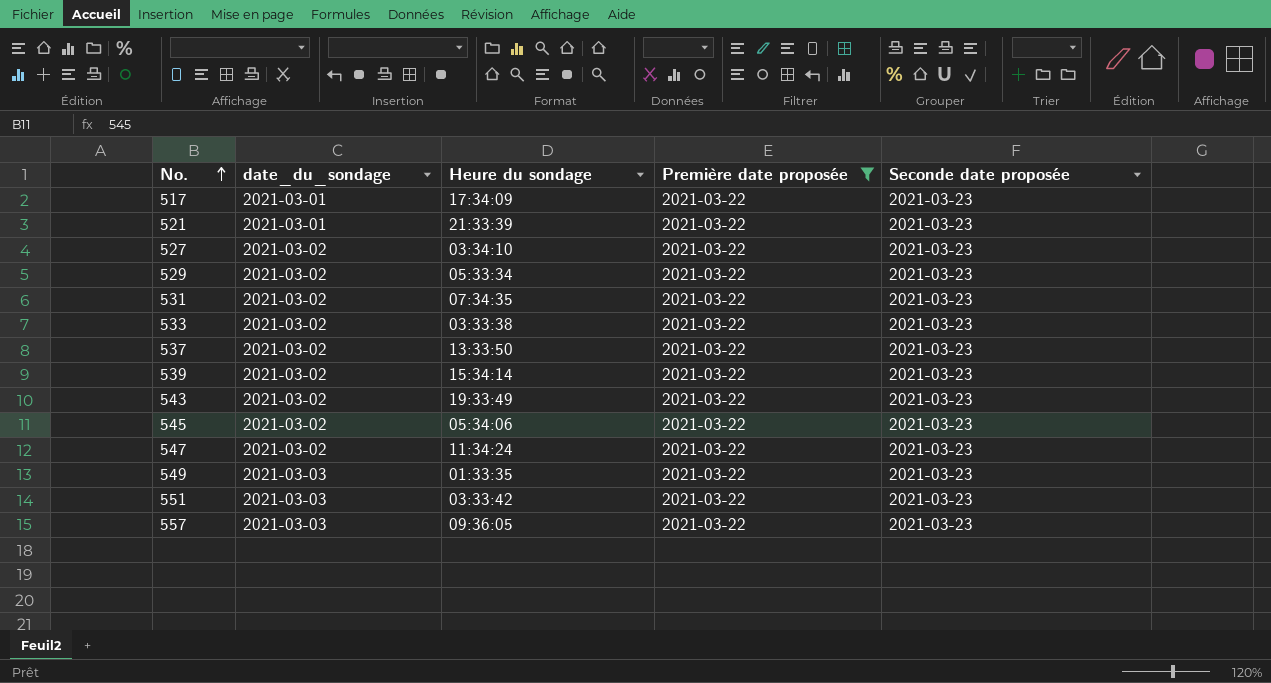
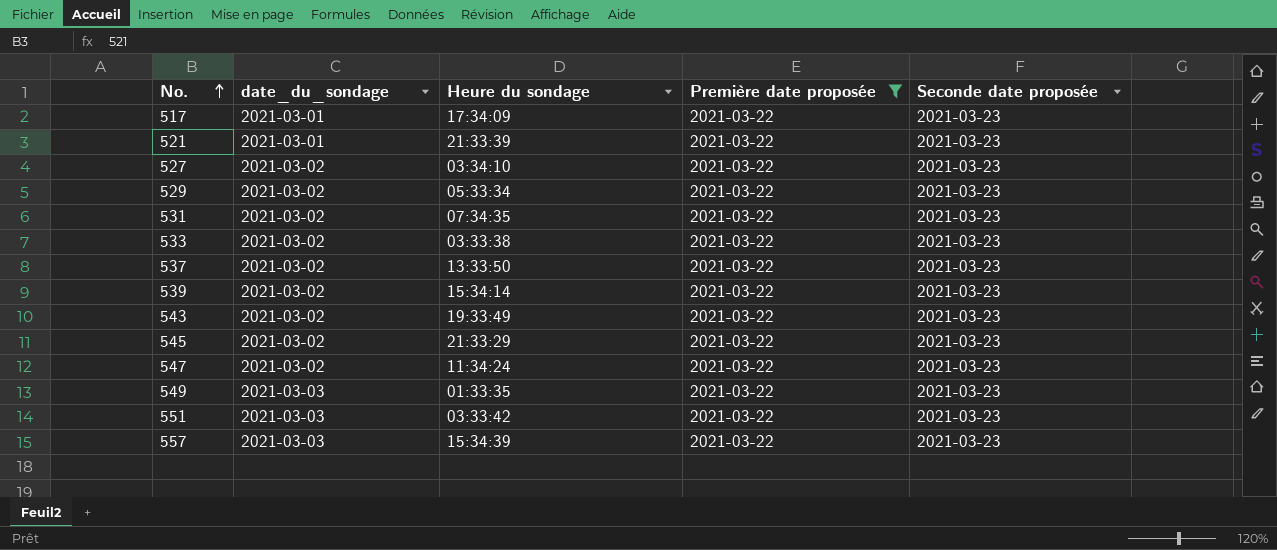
545 | Heure du sondage: 05:34:06 -> 21:33:29
557 | Heure du sondage: 09:36:05 -> 15:34:39

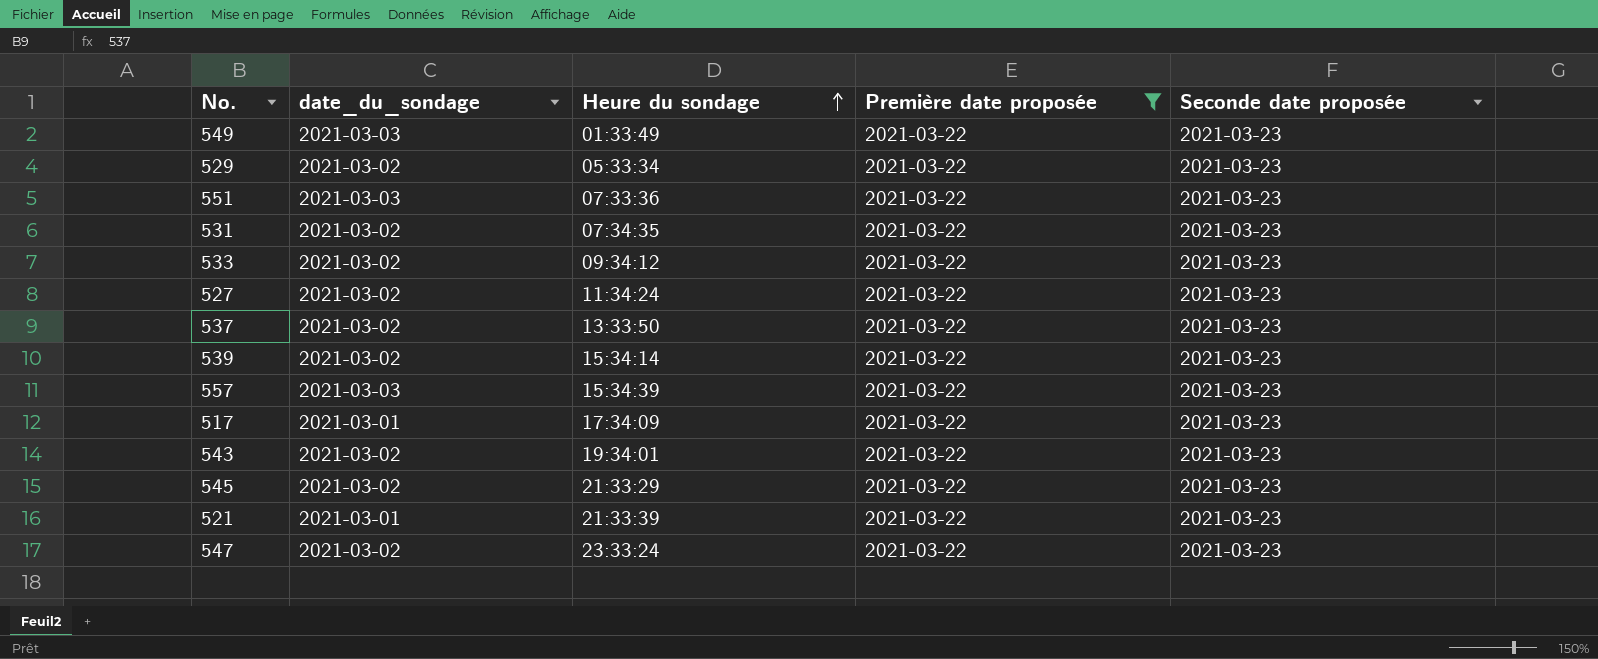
row order: No. ascending -> Heure du sondage ascending
549 | Heure du sondage: 01:33:35 -> 01:33:49
551 | Heure du sondage: 03:33:42 -> 07:33:36
533 | Heure du sondage: 03:33:38 -> 09:34:12
527 | Heure du sondage: 03:34:10 -> 11:34:24
543 | Heure du sondage: 19:33:49 -> 19:34:01
547 | Heure du sondage: 11:34:24 -> 23:33:24

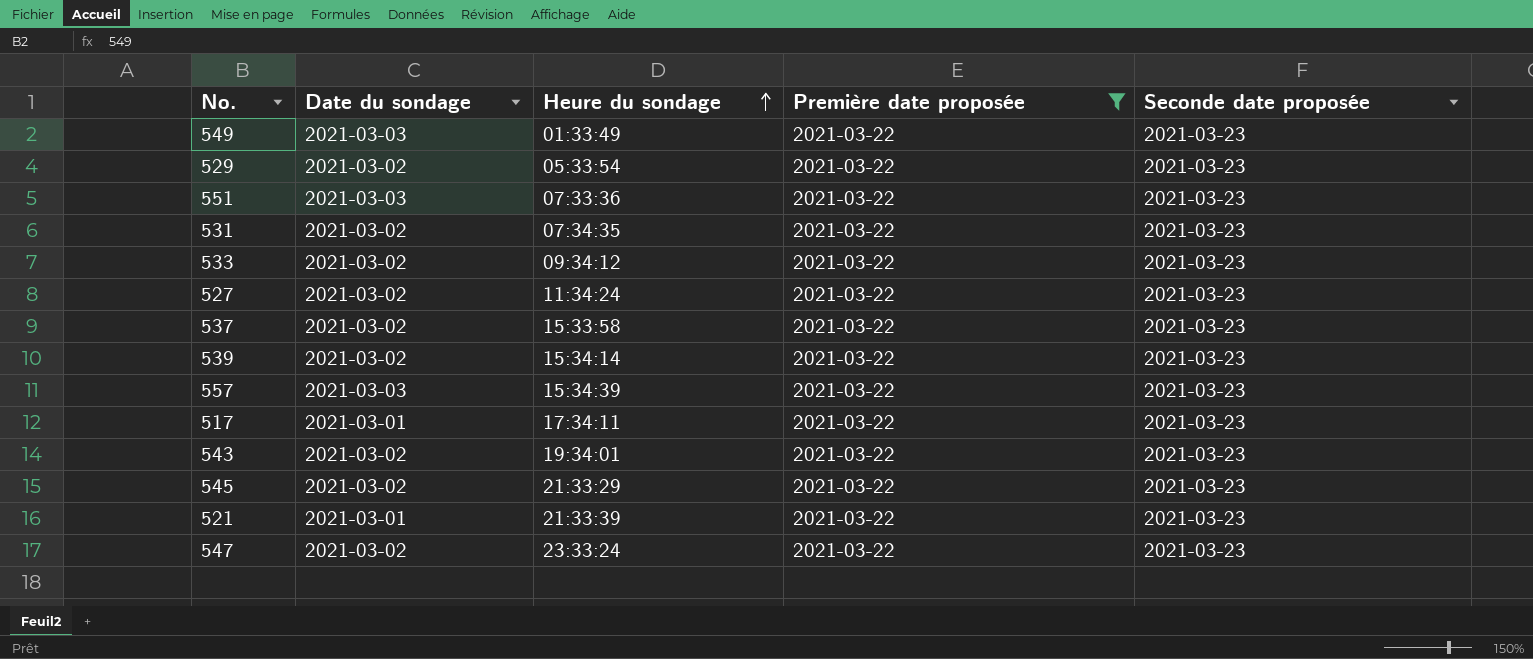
column name: date_du_sondage -> Date du sondage
529 | Heure du sondage: 05:33:34 -> 05:33:54
537 | Heure du sondage: 13:33:50 -> 15:33:58
517 | Heure du sondage: 17:34:09 -> 17:34:11

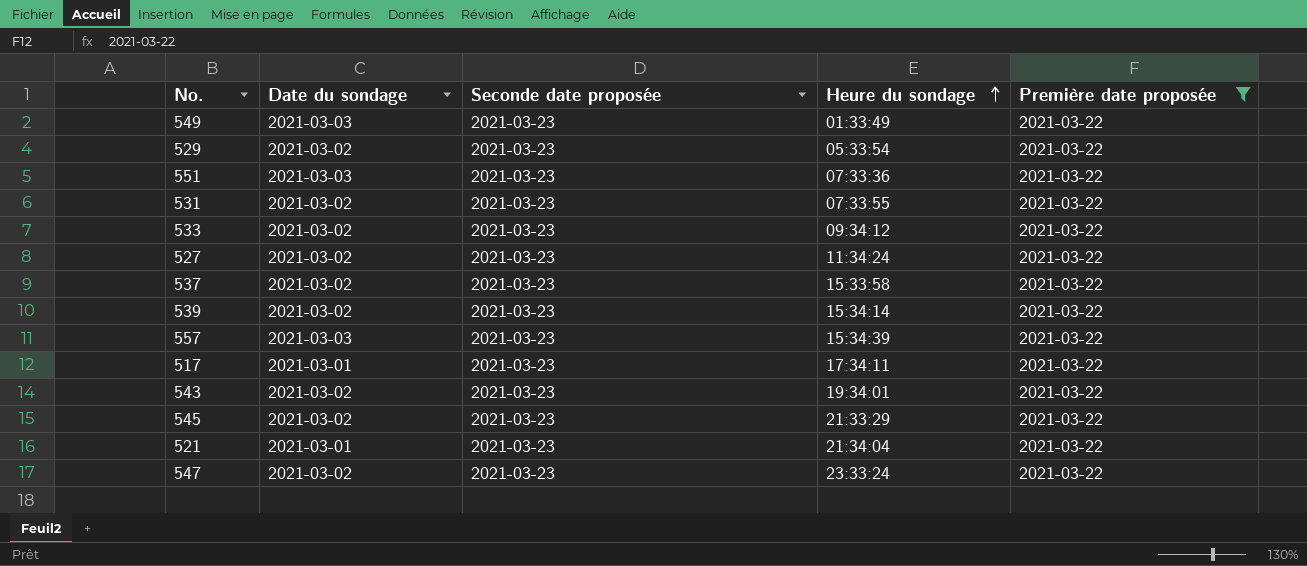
column Seconde date proposée | position: 5 -> 3
531 | Heure du sondage: 07:34:35 -> 07:33:55
521 | Heure du sondage: 21:33:39 -> 21:34:04

